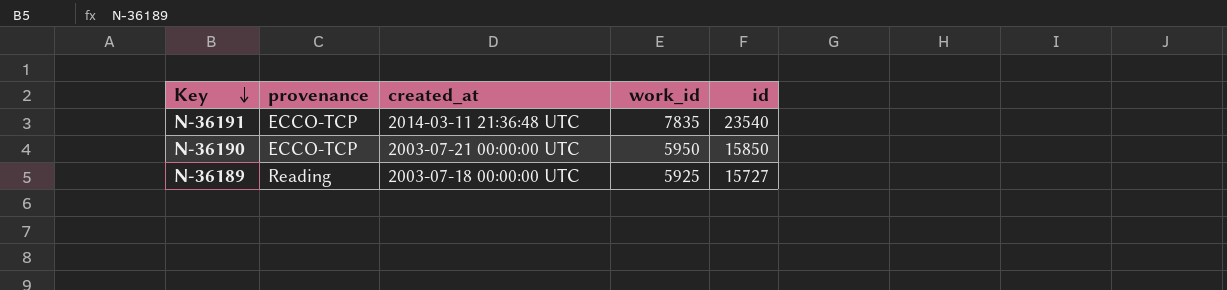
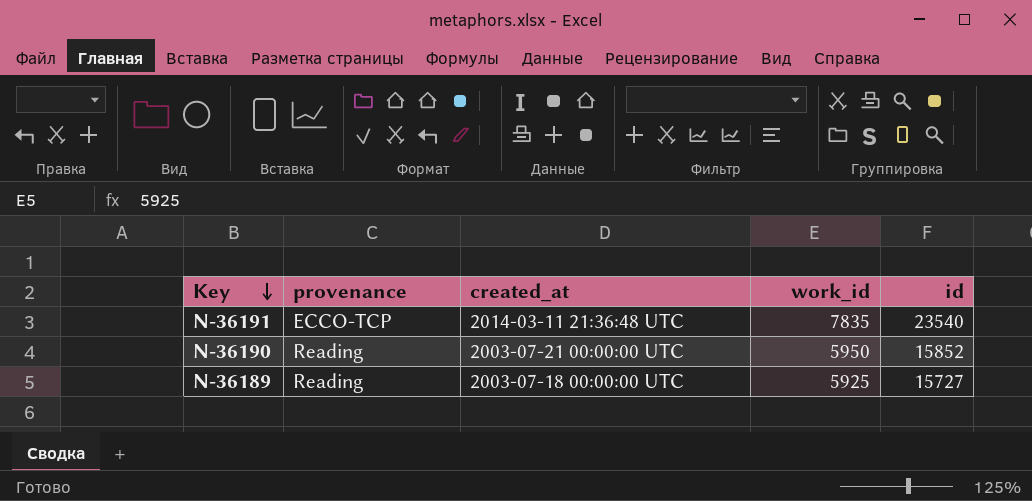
N-36190 | provenance: ECCO-TCP -> Reading
N-36190 | id: 15850 -> 15852

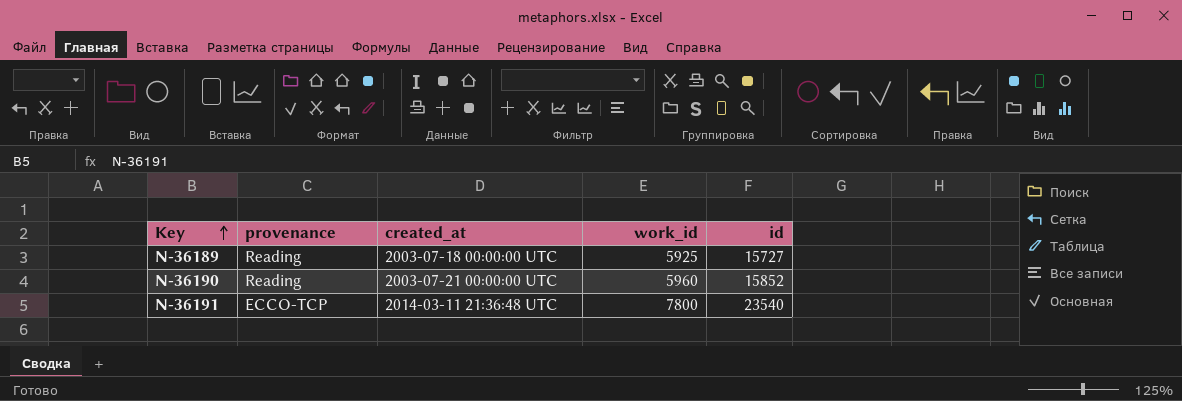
row order: Key descending -> Key ascending
N-36190 | work_id: 5950 -> 5960
N-36191 | work_id: 7835 -> 7800

